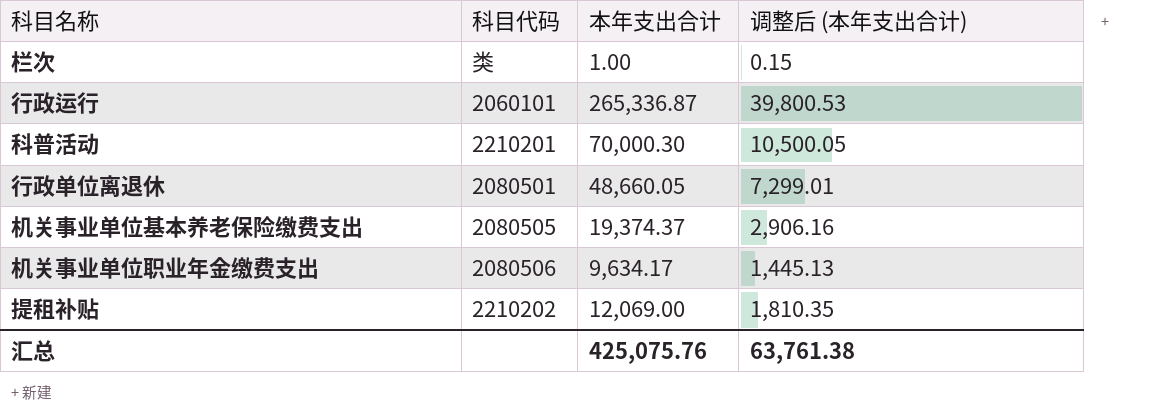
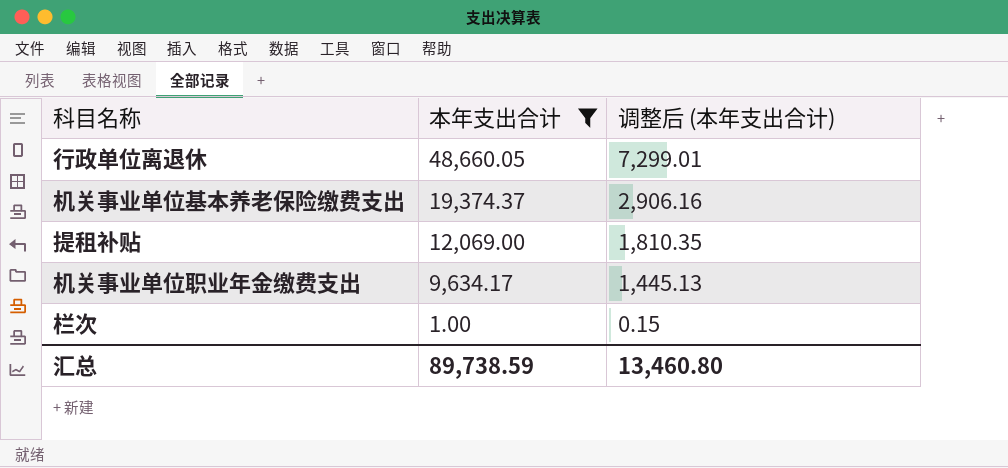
filter: none -> 本年支出合计 <= 48,660.05
row order: none -> 本年支出合计 descending
column 科目代码 | position: 2 -> none
汇总 | 本年支出合计: 425,075.76 -> 89,738.59
汇总 | 调整后 (本年支出合计): 63,761.38 -> 13,460.80

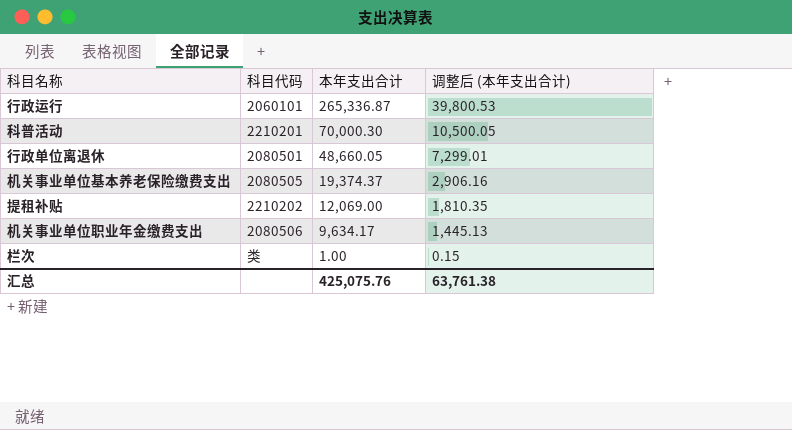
filter: 本年支出合计 <= 48,660.05 -> none
column 科目代码 | position: none -> 2
汇总 | 本年支出合计: 89,738.59 -> 425,075.76
汇总 | 调整后 (本年支出合计): 13,460.80 -> 63,761.38

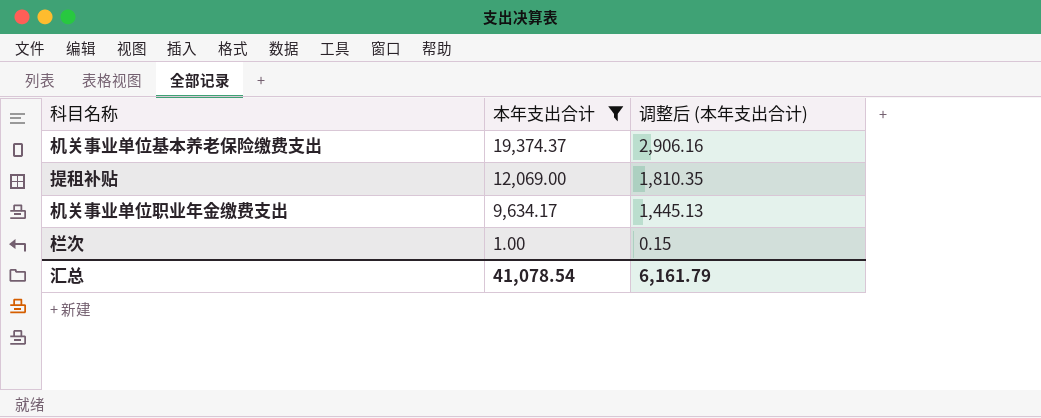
filter: none -> 本年支出合计 <= 19,374.37
column 科目代码 | position: 2 -> none
汇总 | 本年支出合计: 425,075.76 -> 41,078.54
汇总 | 调整后 (本年支出合计): 63,761.38 -> 6,161.79

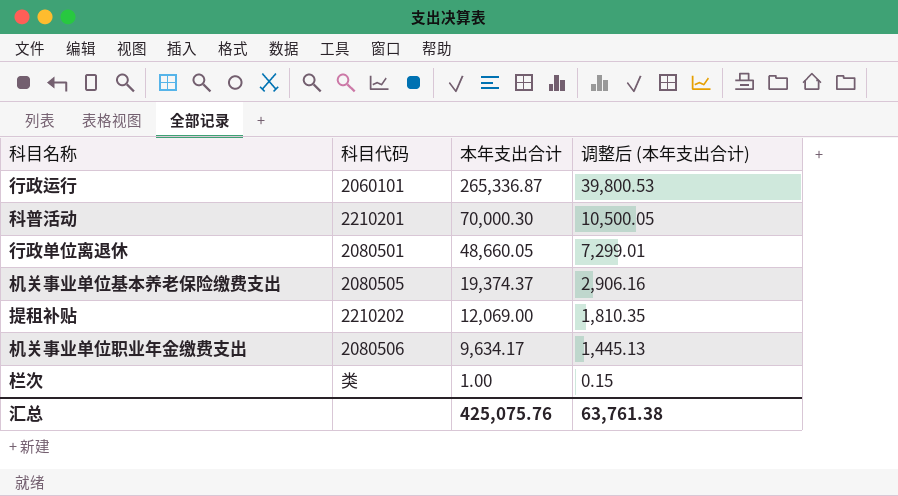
filter: 本年支出合计 <= 19,374.37 -> none
column 科目代码 | position: none -> 2
汇总 | 本年支出合计: 41,078.54 -> 425,075.76
汇总 | 调整后 (本年支出合计): 6,161.79 -> 63,761.38

